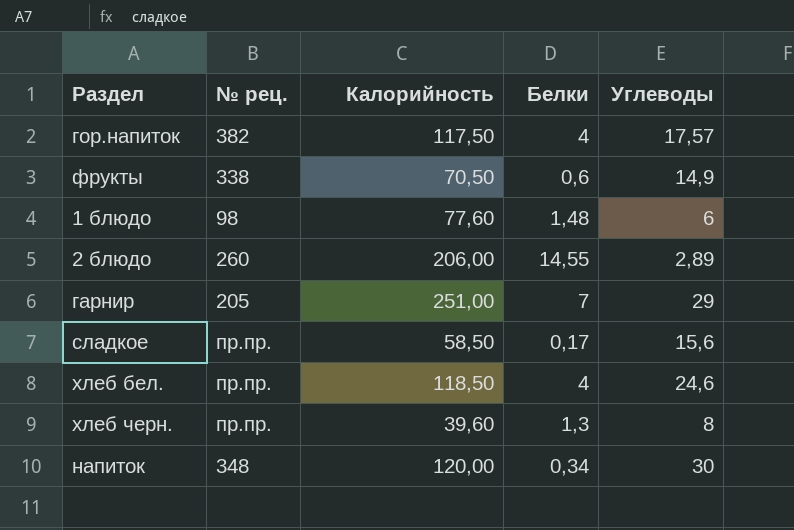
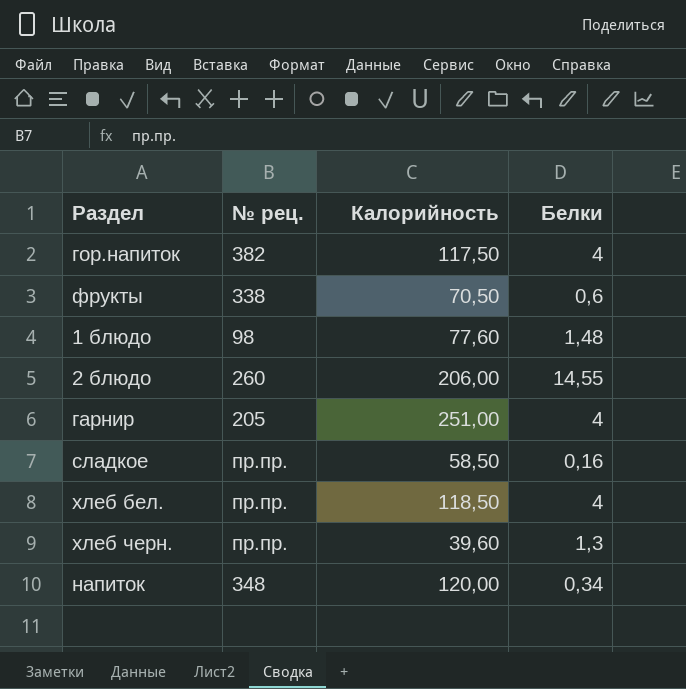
column Углеводы | position: 5 -> none
гарнир | Белки: 7 -> 4
сладкое | Белки: 0,17 -> 0,16

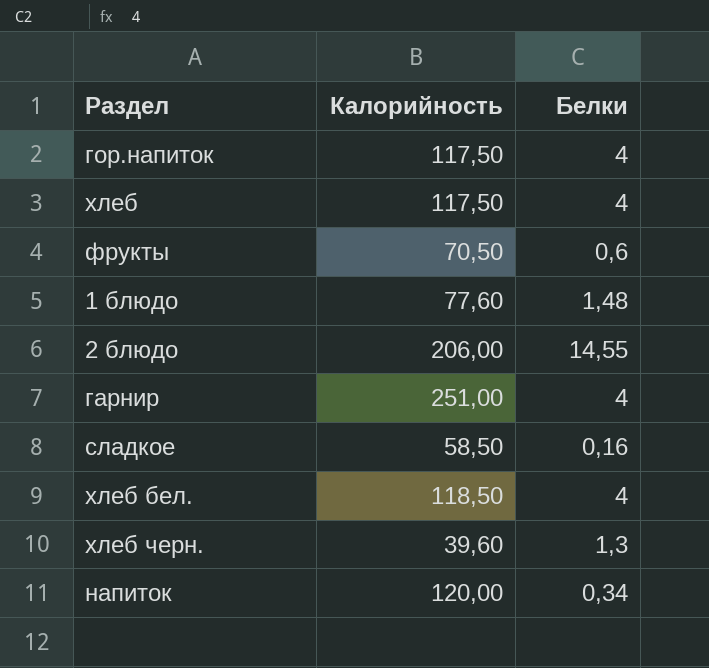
column № рец. | position: 2 -> none
row хлеб: none -> 117,50 | 4

